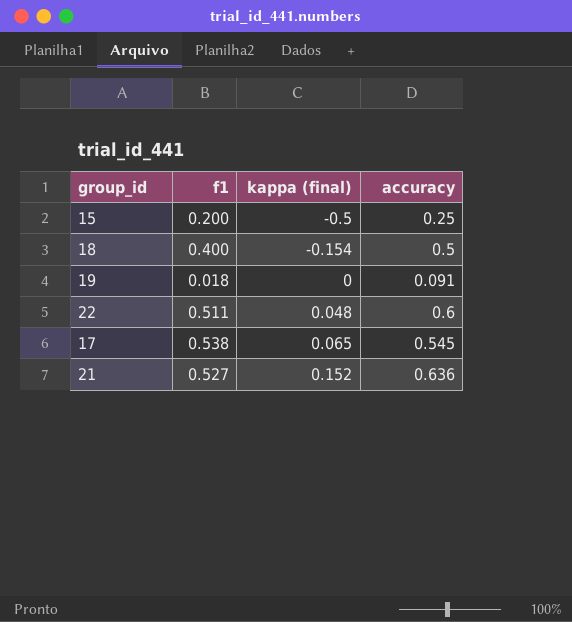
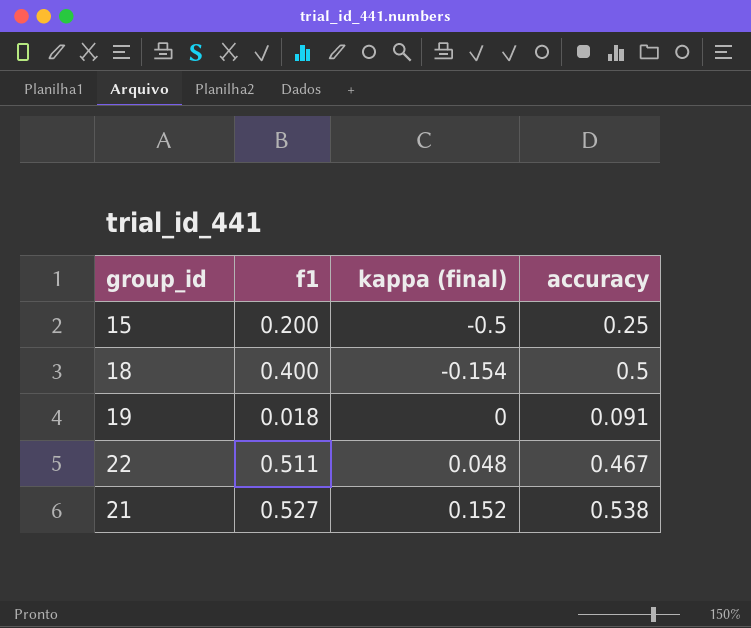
row 17: 0.538 | 0.065 | 0.545 -> none
22 | accuracy: 0.6 -> 0.467
21 | accuracy: 0.636 -> 0.538

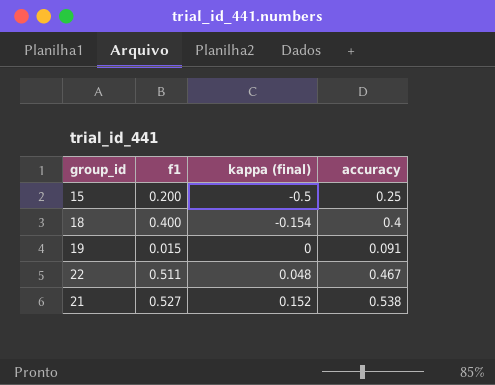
18 | accuracy: 0.5 -> 0.4
19 | f1: 0.018 -> 0.015

